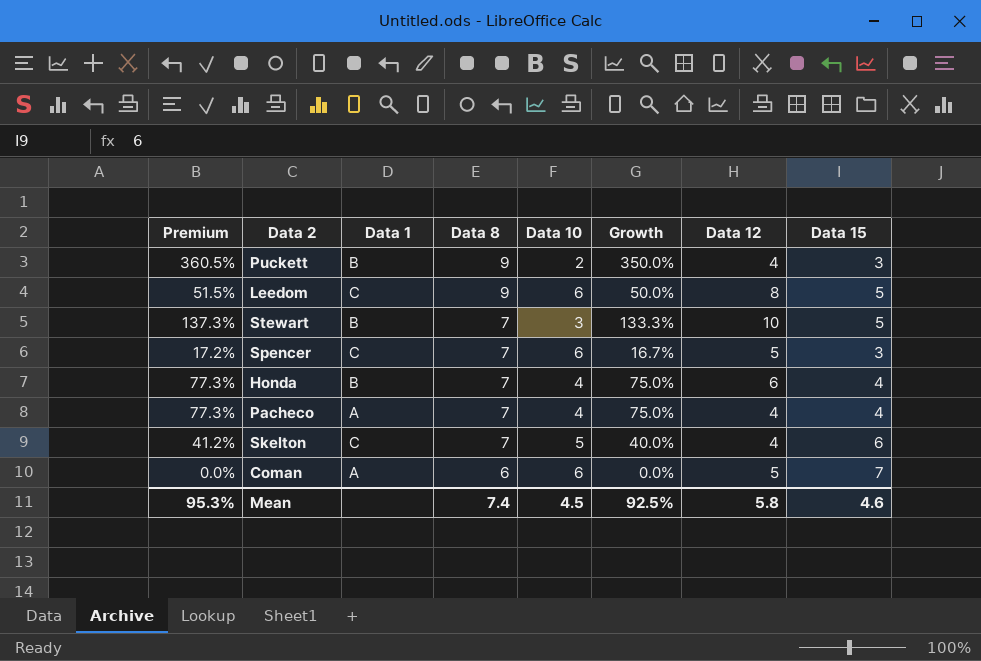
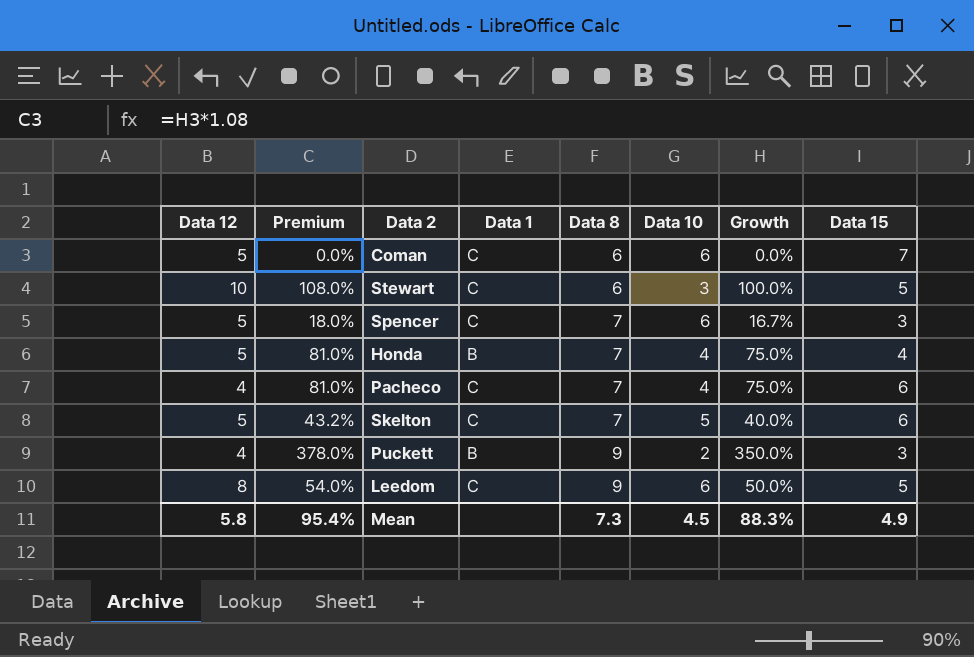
row order: Data 8 descending -> Data 8 ascending
column Data 12 | position: 7 -> 1
column Premium | formula: [Growth] * 1.03 -> [Growth] * 1.08
Coman | Data 1: A -> C
Stewart | Data 1: B -> C
Stewart | Data 8: 7 -> 6
Stewart | Growth: 133.3% -> 100.0%
Honda | Data 12: 6 -> 5
Pacheco | Data 1: A -> C
Pacheco | Data 15: 4 -> 6
Skelton | Data 12: 4 -> 5
Mean | Premium: 95.3% -> 95.4%
Mean | Data 8: 7.4 -> 7.3
Mean | Growth: 92.5% -> 88.3%
Mean | Data 15: 4.6 -> 4.9

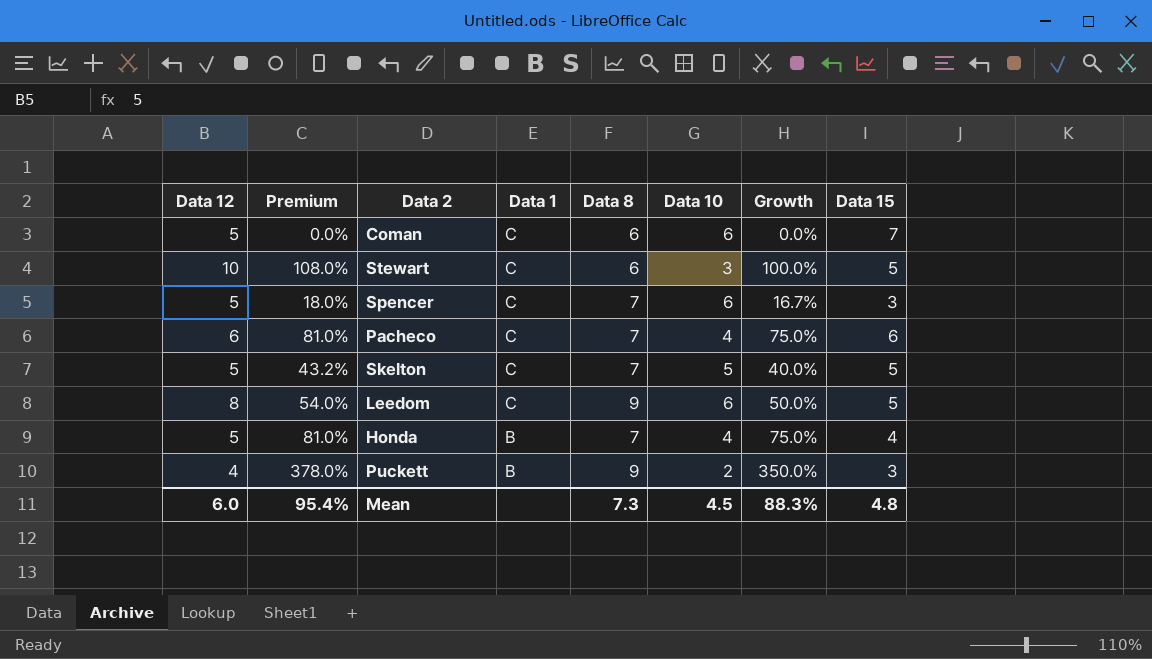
row order: Data 8 ascending -> Data 1 descending
Pacheco | Data 12: 4 -> 6
Skelton | Data 15: 6 -> 5
Mean | Data 12: 5.8 -> 6.0
Mean | Data 15: 4.9 -> 4.8

